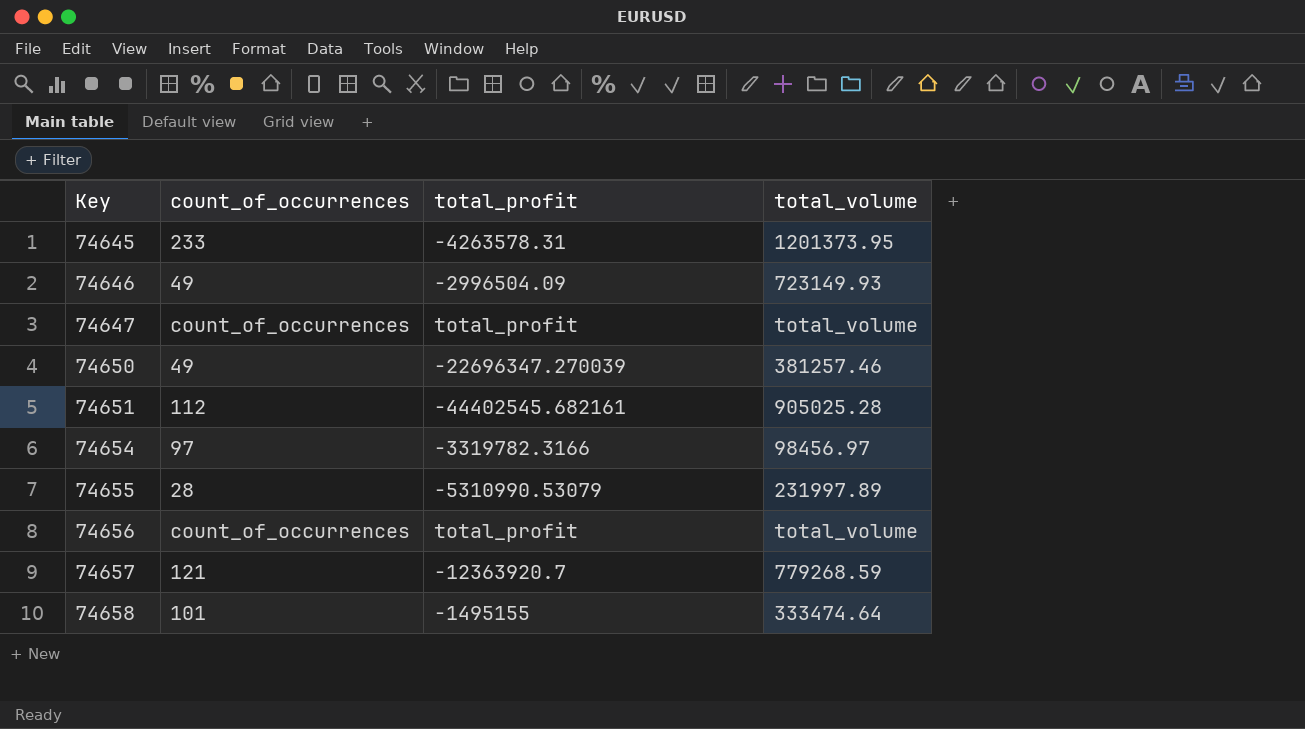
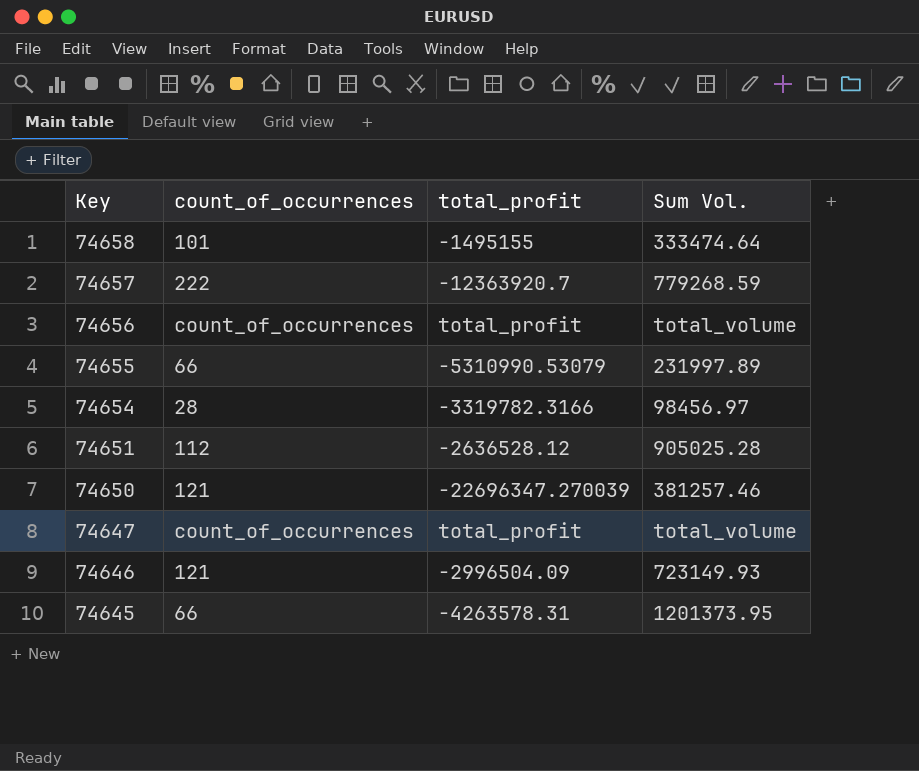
row order: Key ascending -> Key descending
column name: total_volume -> Sum Vol.
74657 | count_of_occurrences: 121 -> 222
74655 | count_of_occurrences: 28 -> 66
74654 | count_of_occurrences: 97 -> 28
74651 | total_profit: -44402545.682161 -> -2636528.12
74650 | count_of_occurrences: 49 -> 121
74646 | count_of_occurrences: 49 -> 121
74645 | count_of_occurrences: 233 -> 66

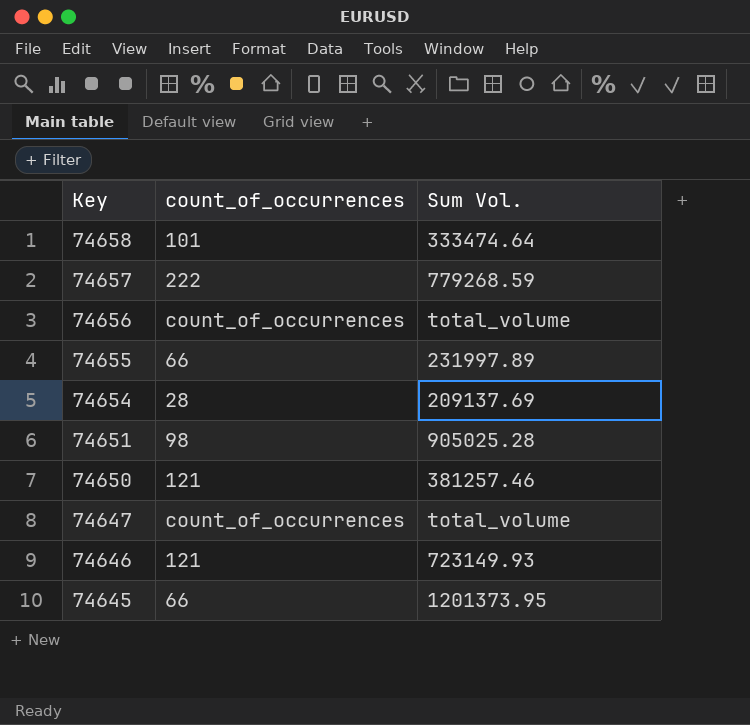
column total_profit | position: 3 -> none
74654 | Sum Vol.: 98456.97 -> 209137.69
74651 | count_of_occurrences: 112 -> 98

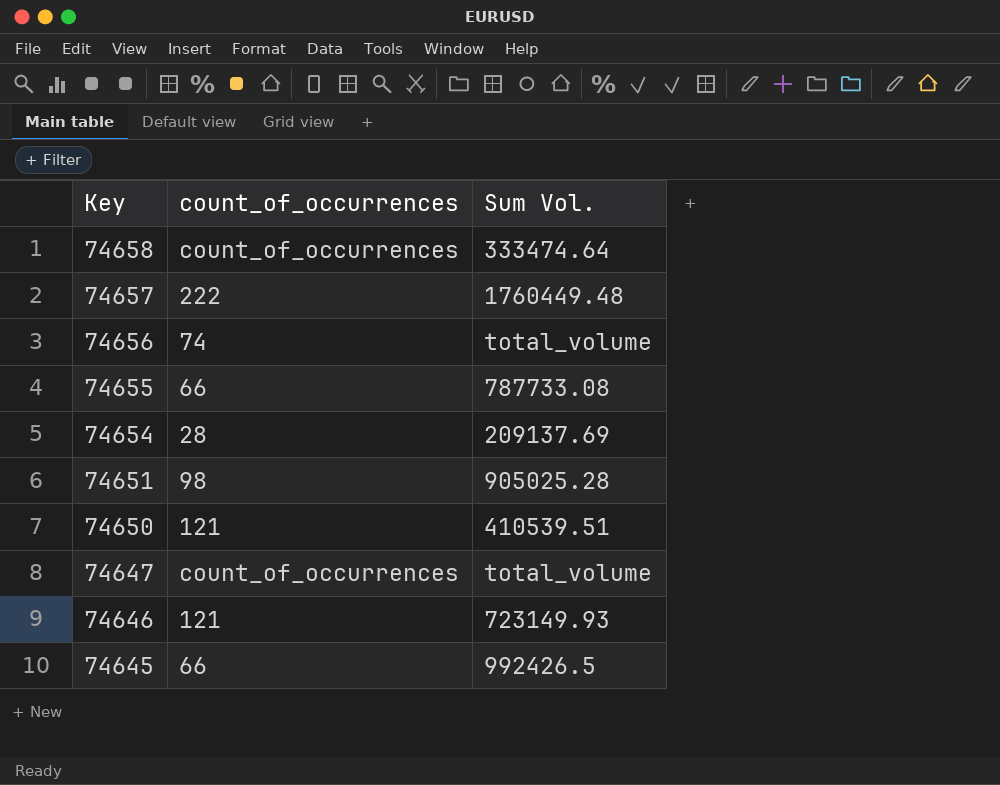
74658 | count_of_occurrences: 101 -> count_of_occurrences
74657 | Sum Vol.: 779268.59 -> 1760449.48
74656 | count_of_occurrences: count_of_occurrences -> 74
74655 | Sum Vol.: 231997.89 -> 787733.08
74650 | Sum Vol.: 381257.46 -> 410539.51
74645 | Sum Vol.: 1201373.95 -> 992426.5

